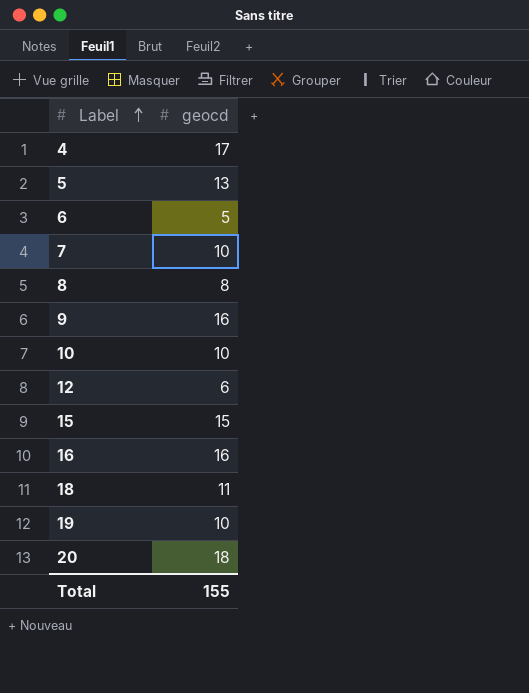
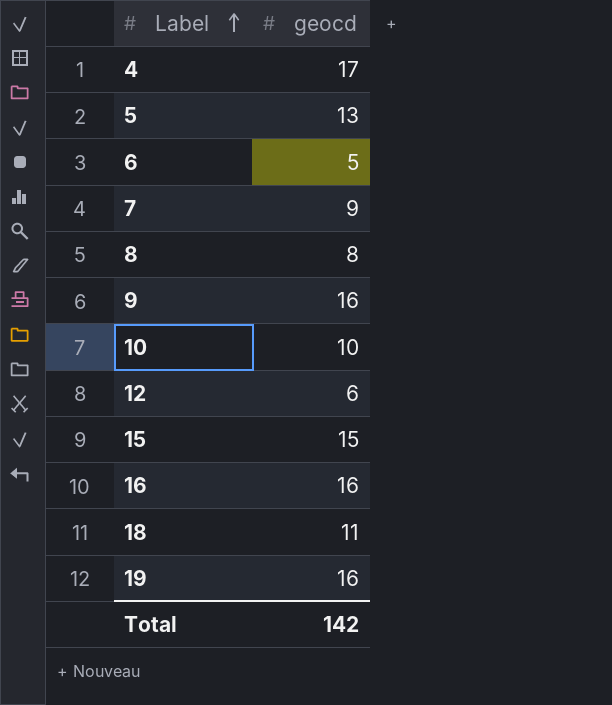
row 20: 18 -> none
7 | geocd: 10 -> 9
19 | geocd: 10 -> 16
Total | geocd: 155 -> 142

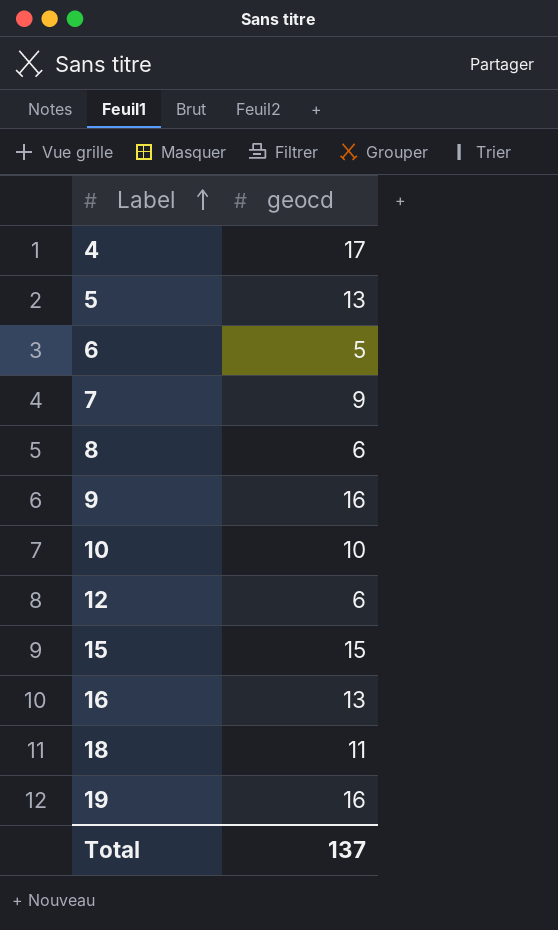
8 | geocd: 8 -> 6
16 | geocd: 16 -> 13
Total | geocd: 142 -> 137

